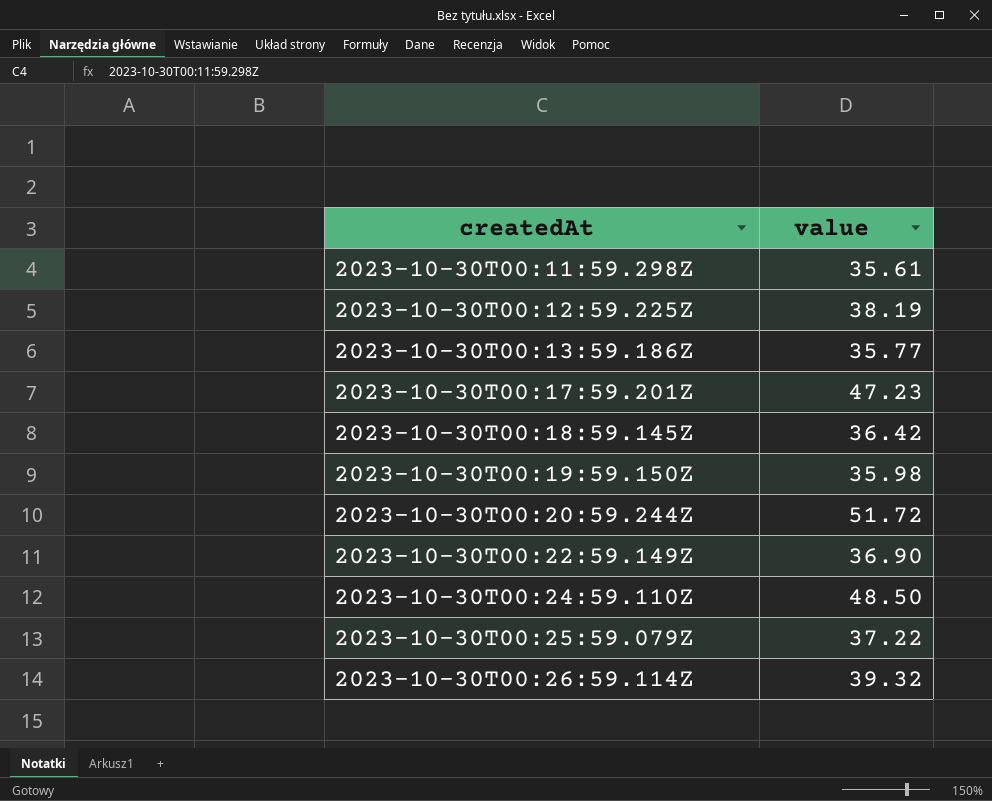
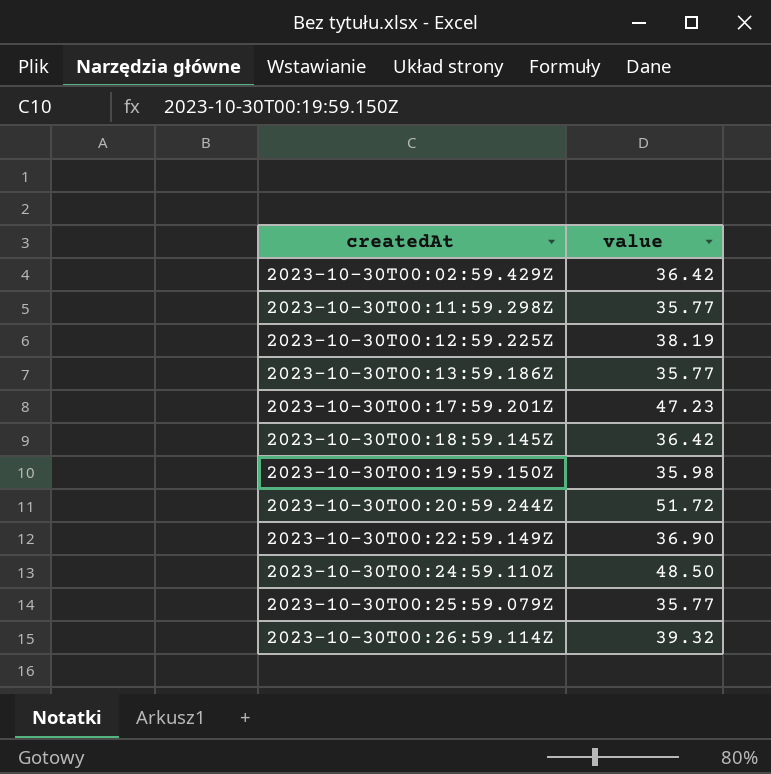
row 2023-10-30T00:02:59.429Z: none -> 36.42
2023-10-30T00:11:59.298Z | value: 35.61 -> 35.77
2023-10-30T00:25:59.079Z | value: 37.22 -> 35.77

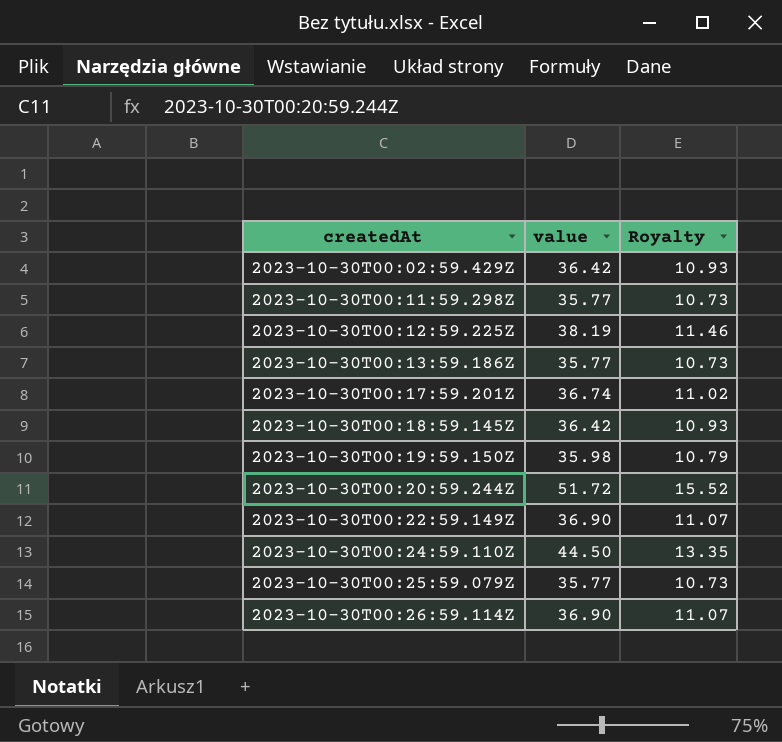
column Royalty | formula: none -> [value] * 0.3
2023-10-30T00:17:59.201Z | value: 47.23 -> 36.74
2023-10-30T00:24:59.110Z | value: 48.50 -> 44.50
2023-10-30T00:26:59.114Z | value: 39.32 -> 36.90

